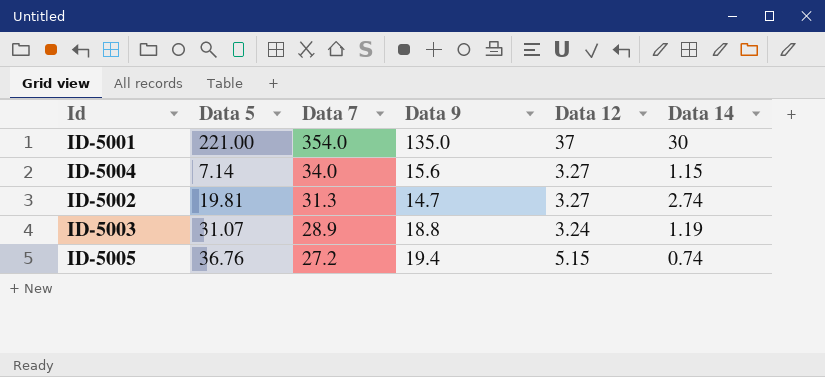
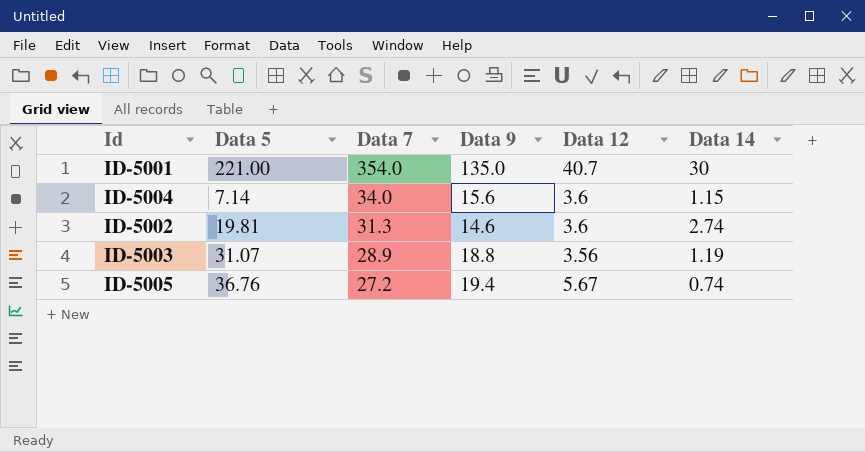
ID-5001 | Data 12: 37 -> 40.7
ID-5004 | Data 12: 3.27 -> 3.6
ID-5002 | Data 9: 14.7 -> 14.6
ID-5002 | Data 12: 3.27 -> 3.6
ID-5003 | Data 12: 3.24 -> 3.56
ID-5005 | Data 12: 5.15 -> 5.67

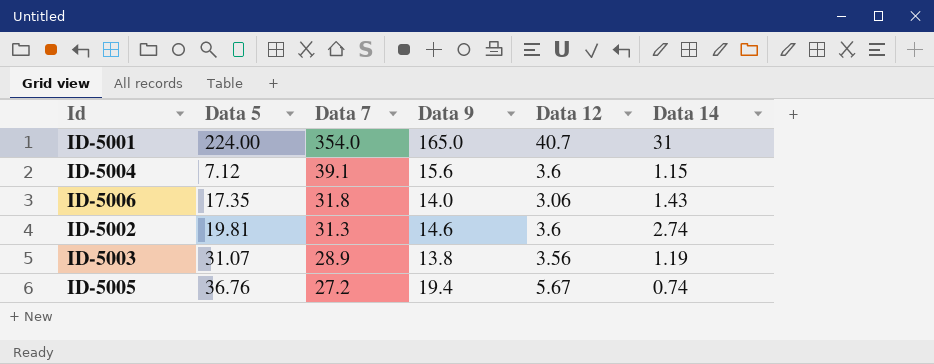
ID-5001 | Data 5: 221.00 -> 224.00
ID-5001 | Data 9: 135.0 -> 165.0
ID-5001 | Data 14: 30 -> 31
ID-5004 | Data 5: 7.14 -> 7.12
ID-5004 | Data 7: 34.0 -> 39.1
row ID-5006: none -> 17.35 | 31.8 | 14.0 | 3.06 | 1.43
ID-5003 | Data 9: 18.8 -> 13.8

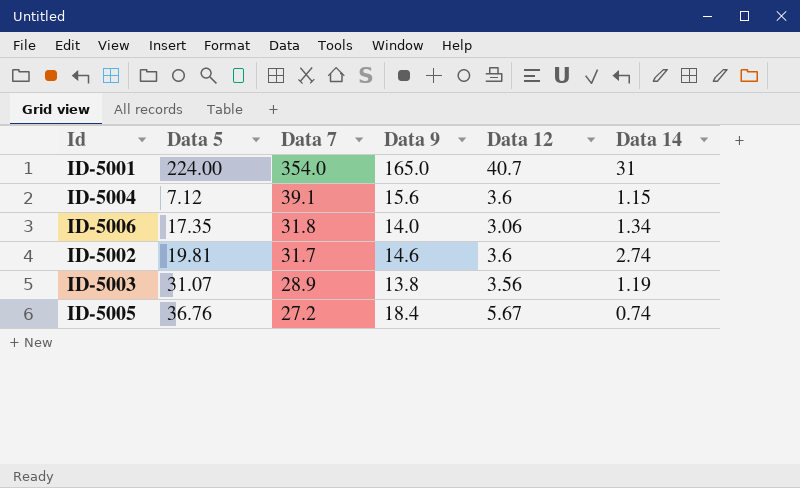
ID-5006 | Data 14: 1.43 -> 1.34
ID-5002 | Data 7: 31.3 -> 31.7
ID-5005 | Data 9: 19.4 -> 18.4

